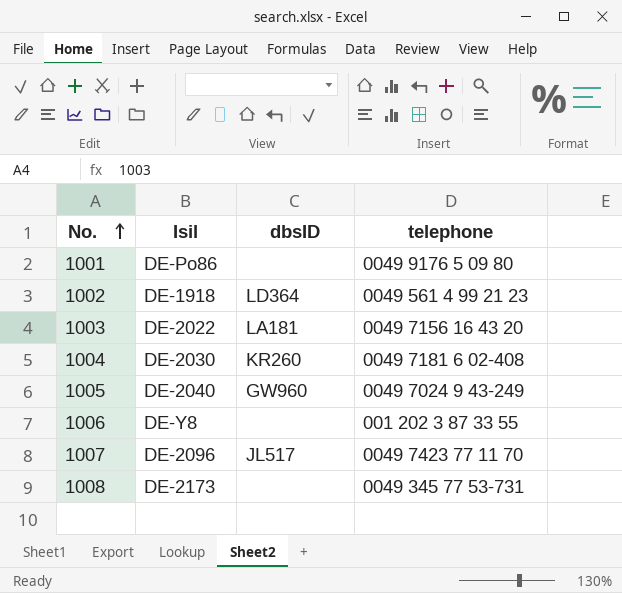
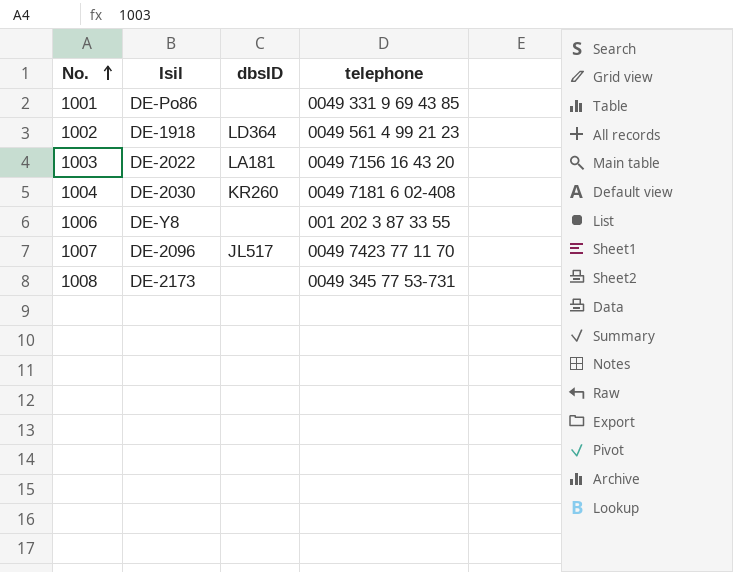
row 1005: DE-2040 | GW960 | 0049 7024 9 43-249 -> none
1001 | telephone: 0049 9176 5 09 80 -> 0049 331 9 69 43 85

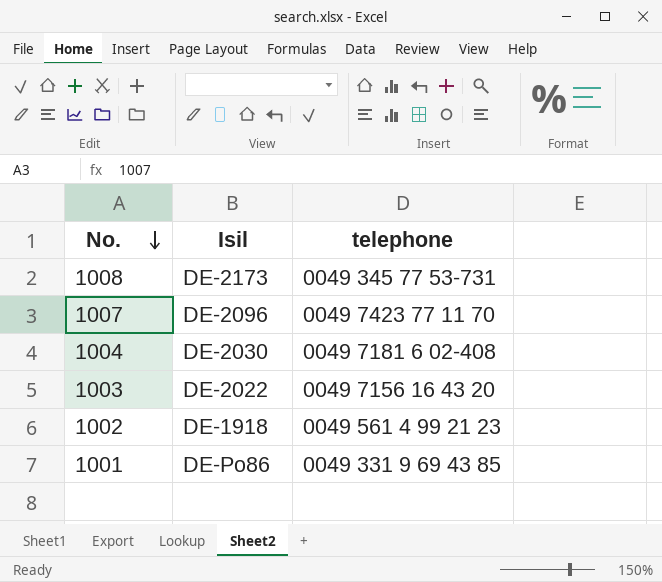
row order: No. ascending -> No. descending
column dbsID | position: 3 -> none
row 1006: DE-Y8 | none | 001 202 3 87 33 55 -> none

